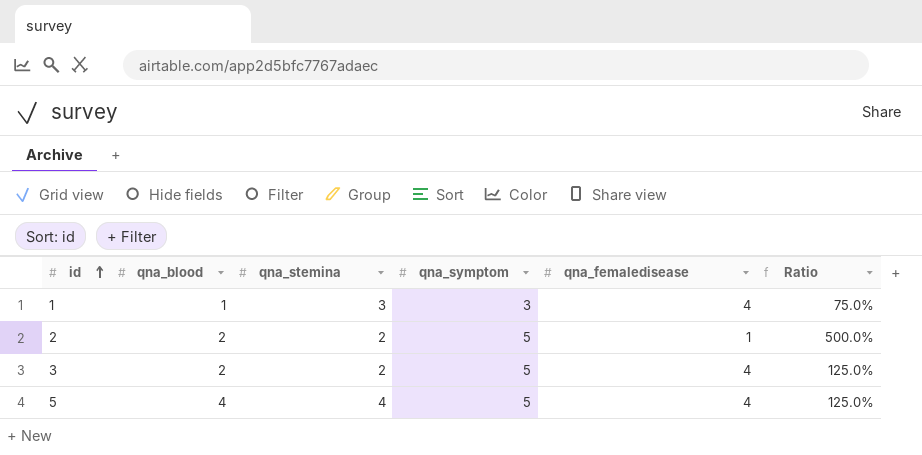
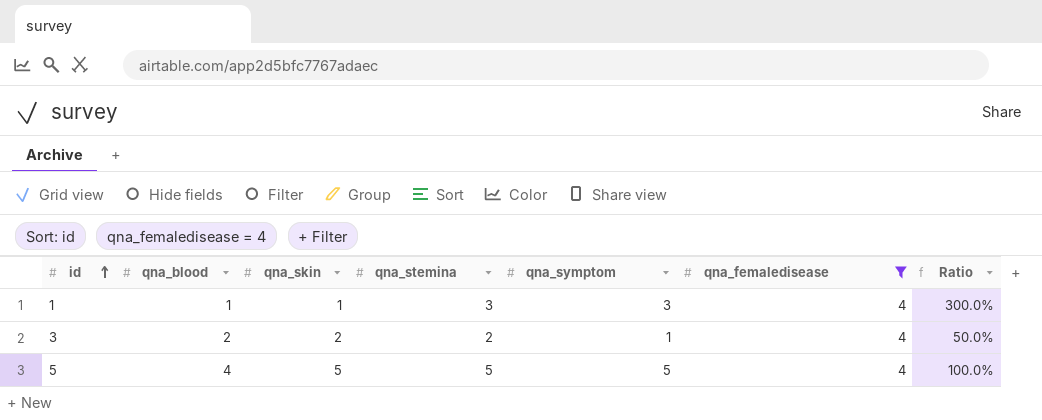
filter: none -> qna_femaledisease = 4
column qna_skin | position: none -> 3
column Ratio | formula: [qna_symptom] / [qna_femaledisease] -> [qna_symptom] / [qna_skin]
3 | qna_symptom: 5 -> 1
5 | qna_stemina: 4 -> 5

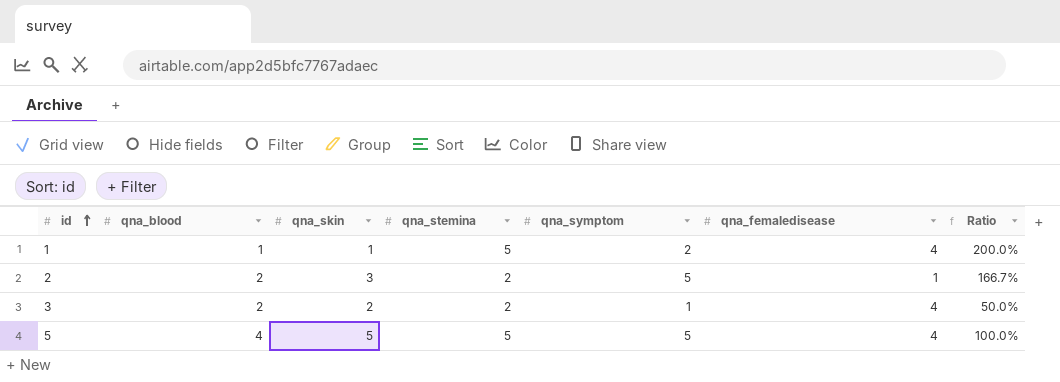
filter: qna_femaledisease = 4 -> none
1 | qna_stemina: 3 -> 5
1 | qna_symptom: 3 -> 2
1 | Ratio: 300.0% -> 200.0%

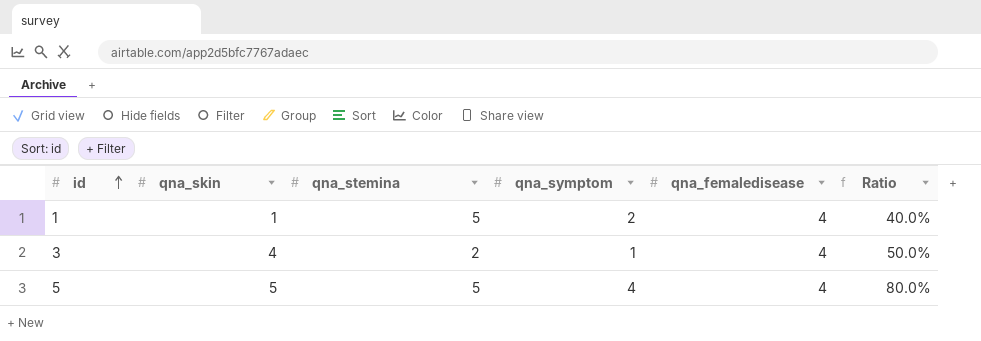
column qna_blood | position: 2 -> none
column Ratio | formula: [qna_symptom] / [qna_skin] -> [qna_symptom] / [qna_stemina]
row 2: 2 | 3 | 2 | 5 | 1 | 166.7% -> none
3 | qna_skin: 2 -> 4
5 | qna_symptom: 5 -> 4

